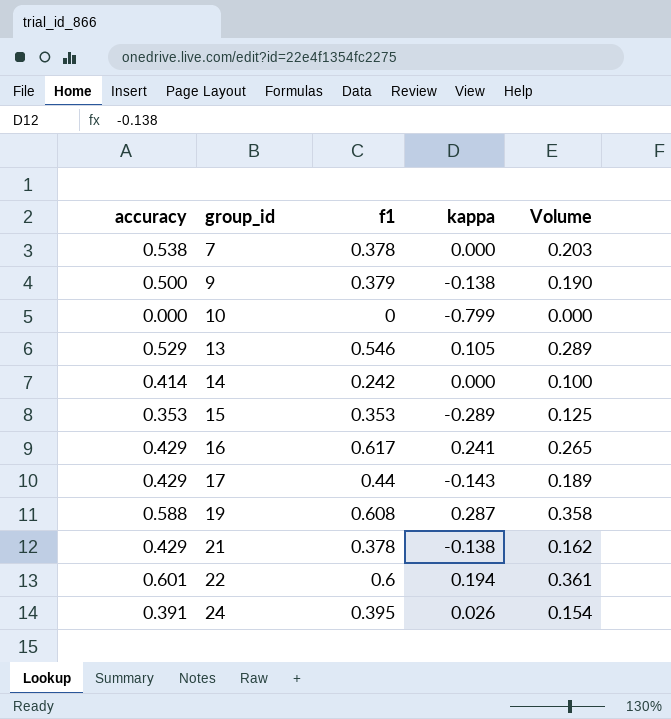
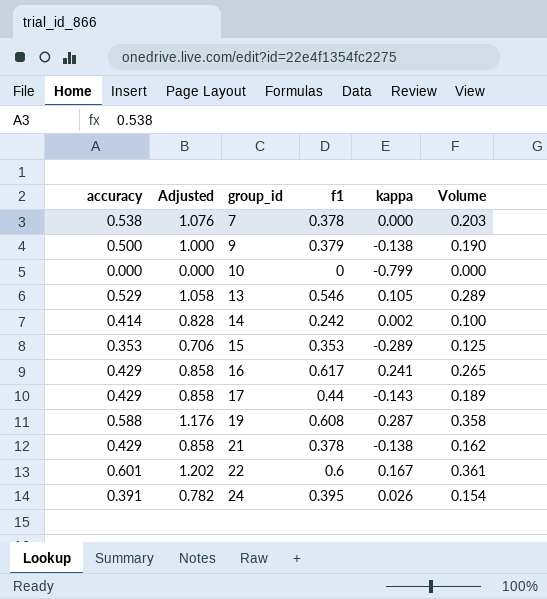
column Adjusted | formula: none -> [accuracy] * 2
14 | kappa: 0.000 -> 0.002
22 | kappa: 0.194 -> 0.167

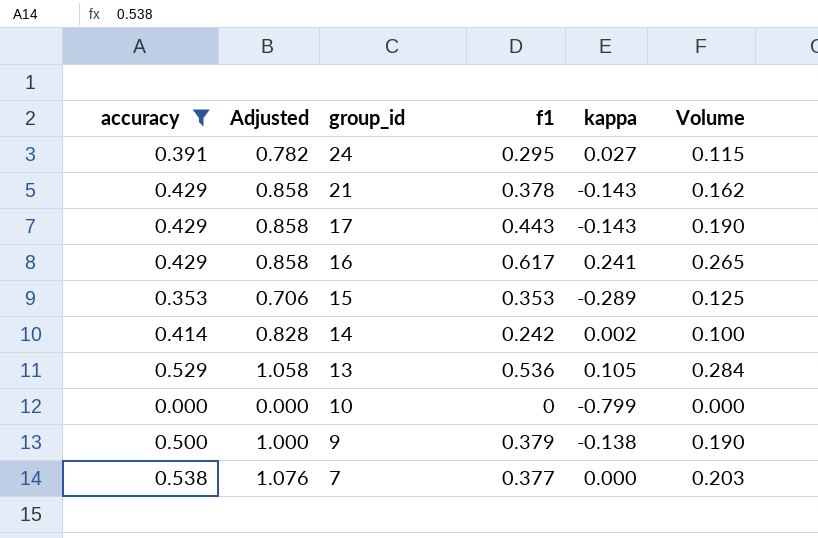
filter: none -> accuracy <= 0.538
row order: group_id ascending -> group_id descending
24 | f1: 0.395 -> 0.295
24 | kappa: 0.026 -> 0.027
24 | Volume: 0.154 -> 0.115
21 | kappa: -0.138 -> -0.143
17 | f1: 0.44 -> 0.443
17 | Volume: 0.189 -> 0.190
13 | f1: 0.546 -> 0.536
13 | Volume: 0.289 -> 0.284
7 | f1: 0.378 -> 0.377

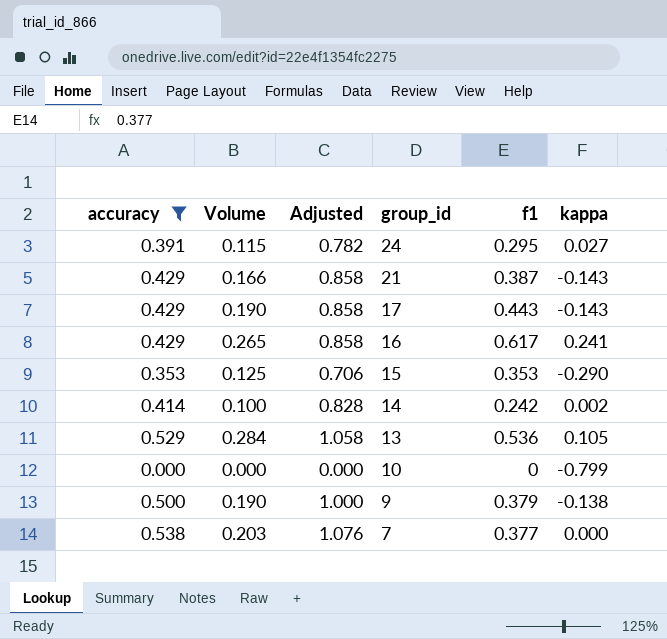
column Volume | position: 6 -> 2
21 | Volume: 0.162 -> 0.166
21 | f1: 0.378 -> 0.387
15 | kappa: -0.289 -> -0.290

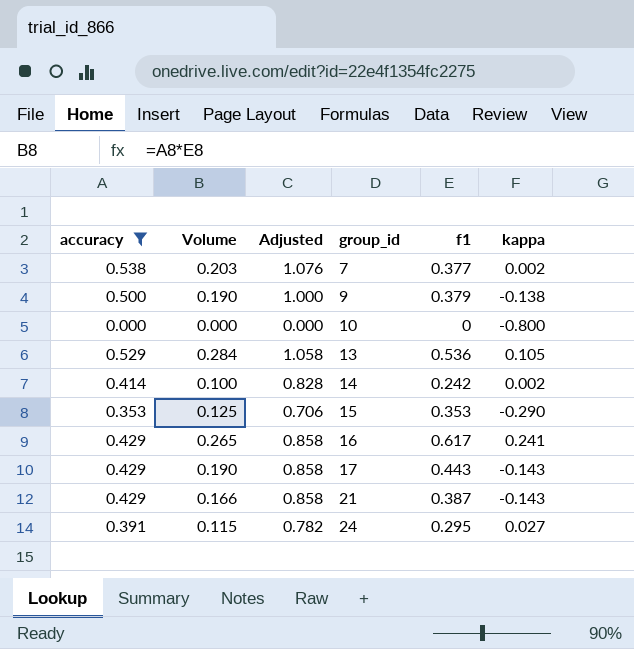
row order: group_id descending -> group_id ascending
7 | kappa: 0.000 -> 0.002
10 | kappa: -0.799 -> -0.800

